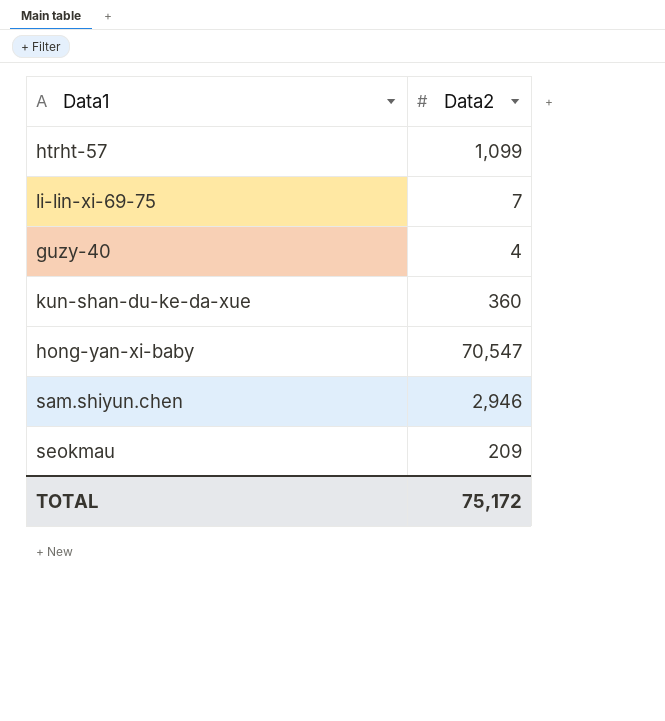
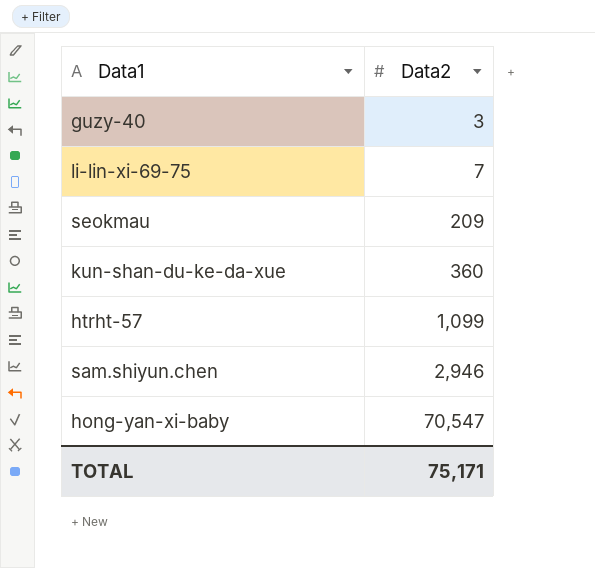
row order: none -> Data2 ascending
guzy-40 | Data2: 4 -> 3
TOTAL | Data2: 75,172 -> 75,171

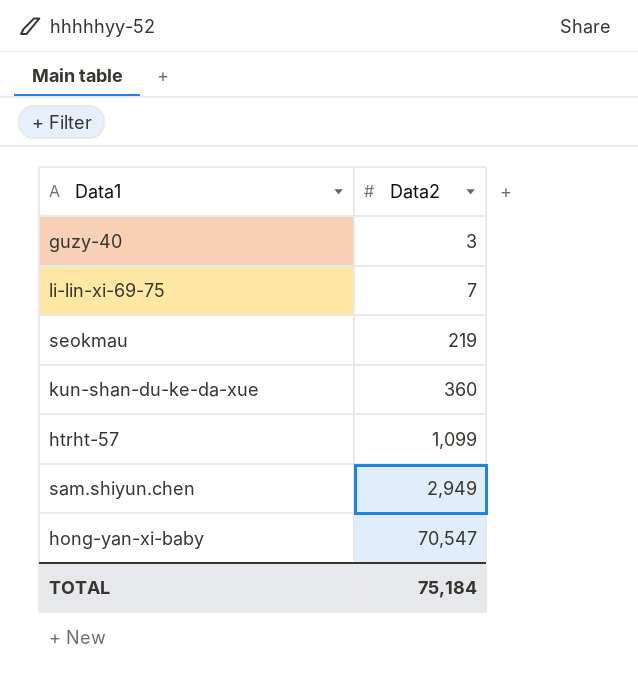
seokmau | Data2: 209 -> 219
sam.shiyun.chen | Data2: 2,946 -> 2,949
TOTAL | Data2: 75,171 -> 75,184

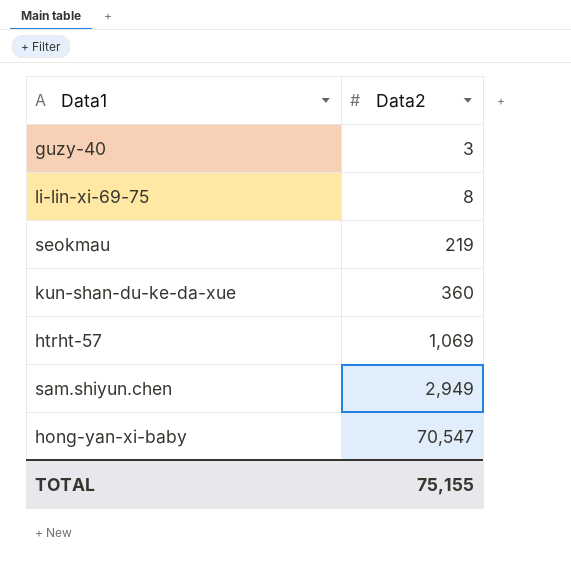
li-lin-xi-69-75 | Data2: 7 -> 8
htrht-57 | Data2: 1,099 -> 1,069
TOTAL | Data2: 75,184 -> 75,155

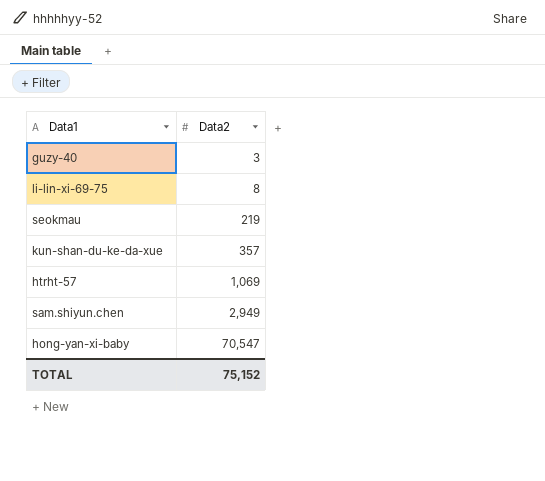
kun-shan-du-ke-da-xue | Data2: 360 -> 357
TOTAL | Data2: 75,155 -> 75,152

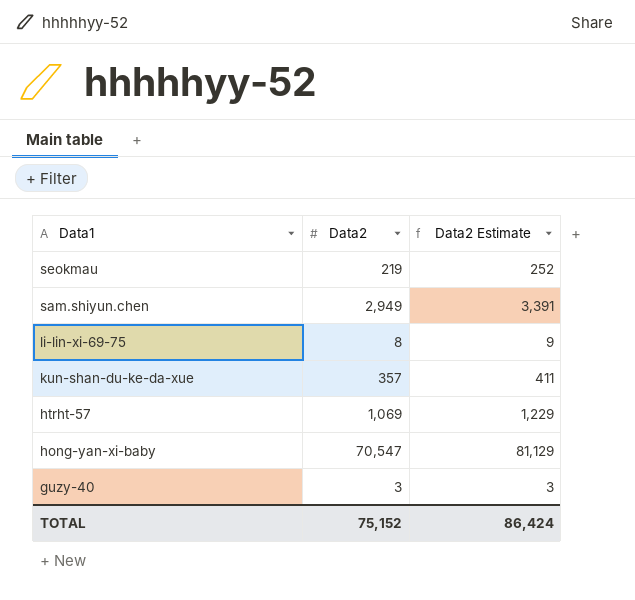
row order: Data2 ascending -> Data1 descending
column Data2 Estimate | formula: none -> [Data2] * 1.15

